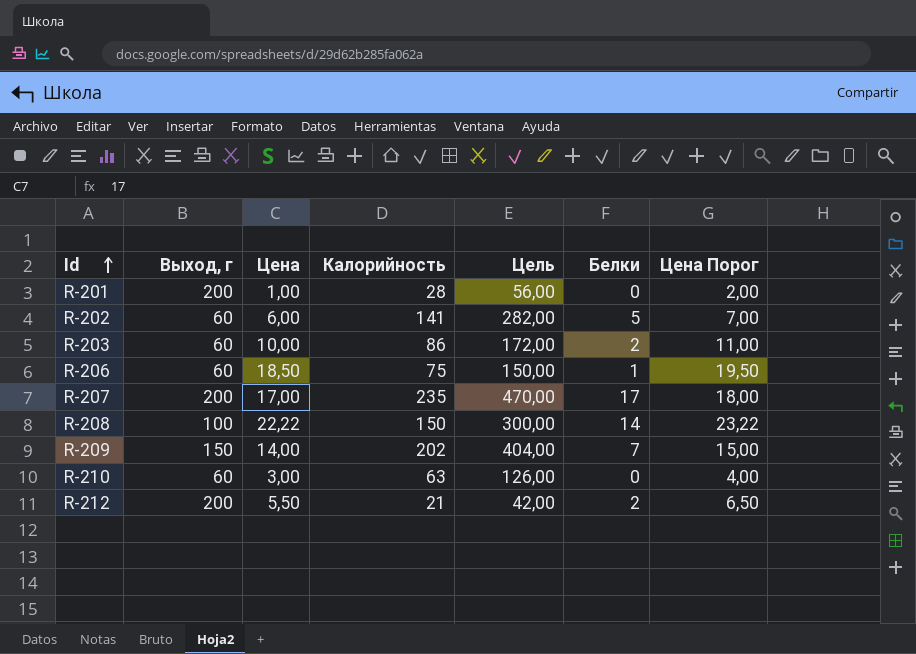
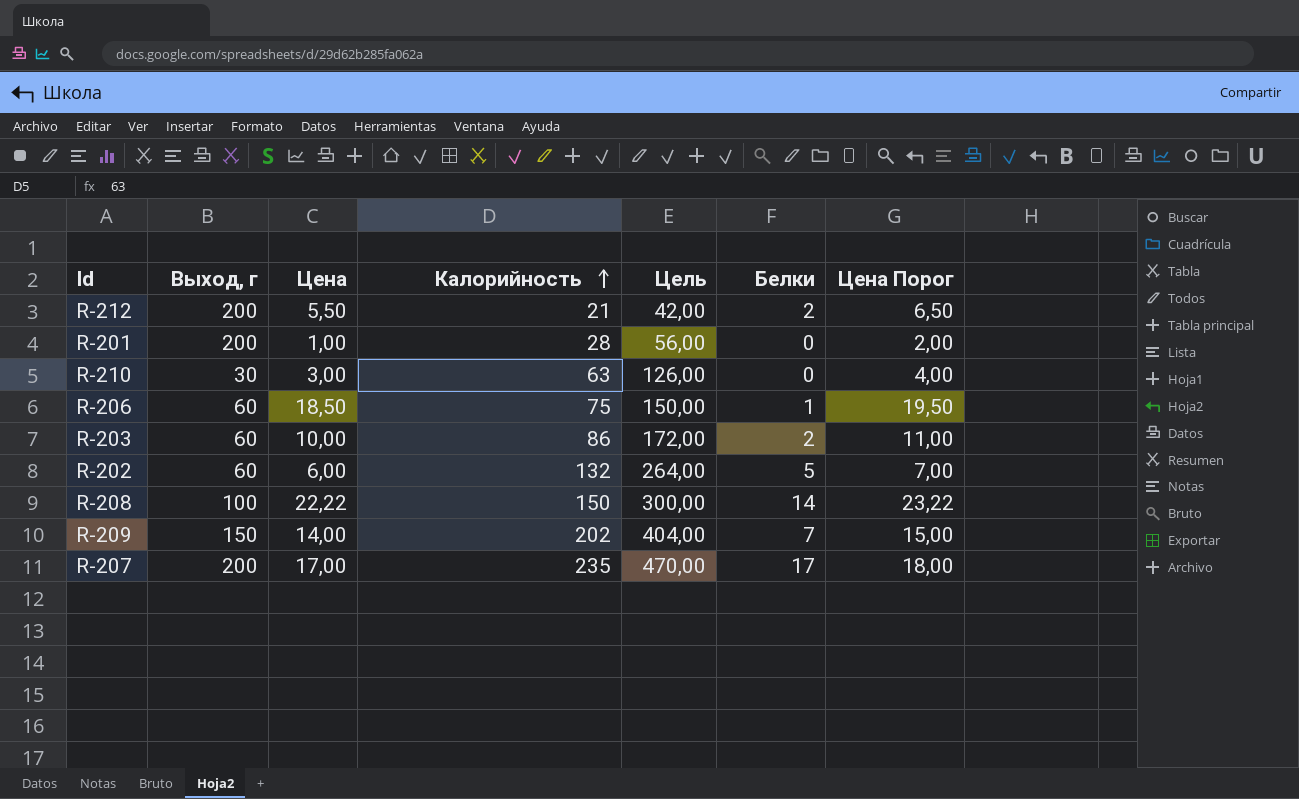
row order: Id ascending -> Калорийность ascending
R-210 | Выход, г: 60 -> 30
R-202 | Калорийность: 141 -> 132
R-202 | Цель: 282,00 -> 264,00

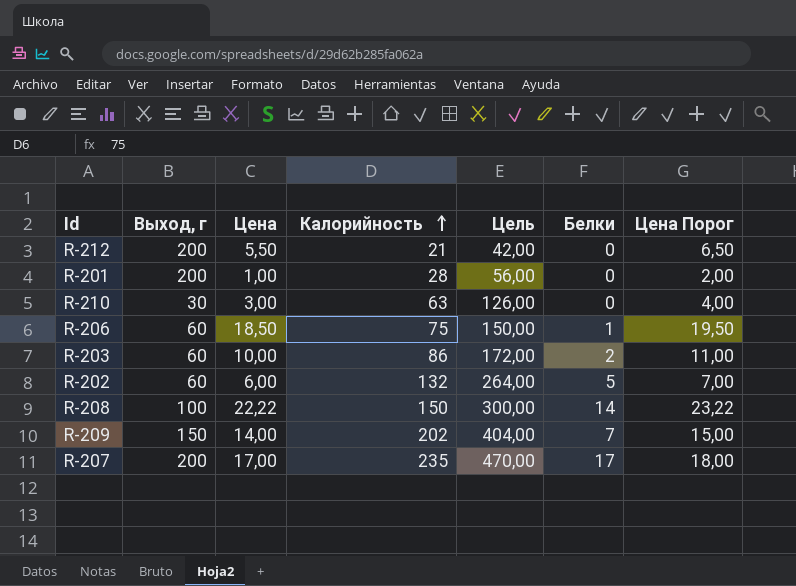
R-212 | Белки: 2 -> 0

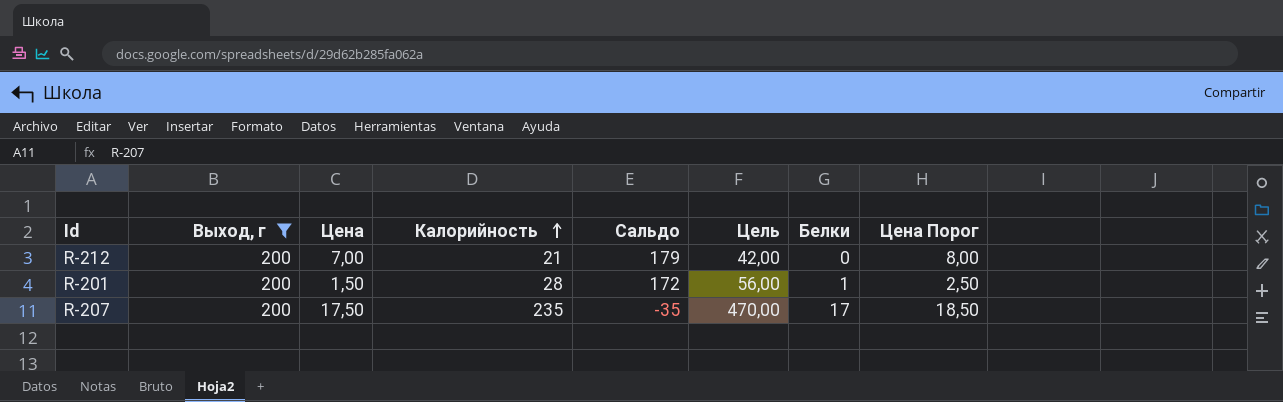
filter: none -> Выход, г = 200
column Сальдо | formula: none -> [Выход, г] - [Калорийность]
R-212 | Цена: 5,50 -> 7,00
R-212 | Цена Порог: 6,50 -> 8,00
R-201 | Цена: 1,00 -> 1,50
R-201 | Белки: 0 -> 1
R-201 | Цена Порог: 2,00 -> 2,50
R-207 | Цена: 17,00 -> 17,50
R-207 | Цена Порог: 18,00 -> 18,50

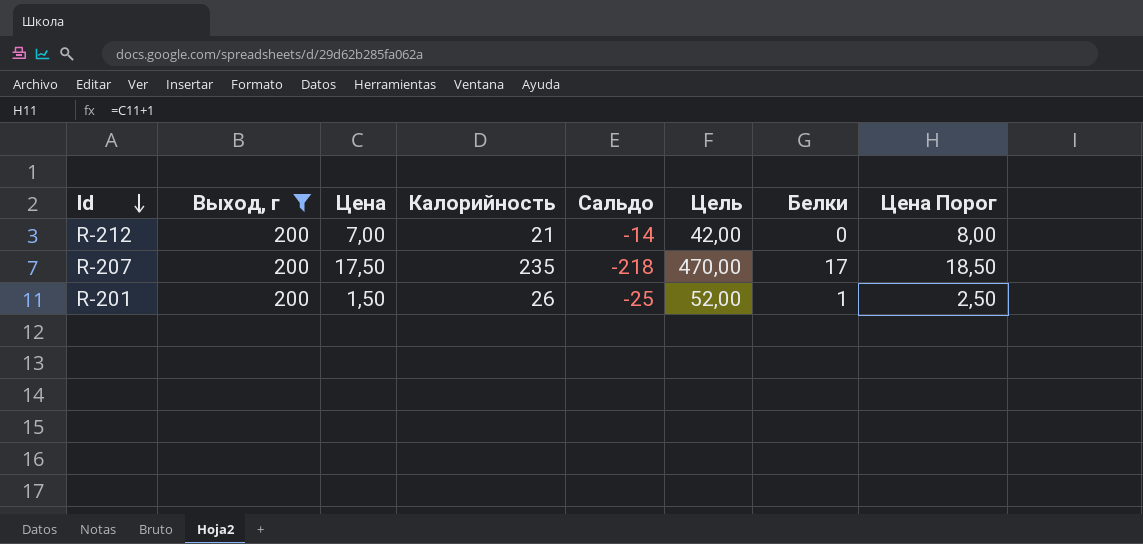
row order: Калорийность ascending -> Id descending
column Сальдо | formula: [Выход, г] - [Калорийность] -> [Цена] - [Калорийность]
R-201 | Калорийность: 28 -> 26
R-201 | Цель: 56,00 -> 52,00

